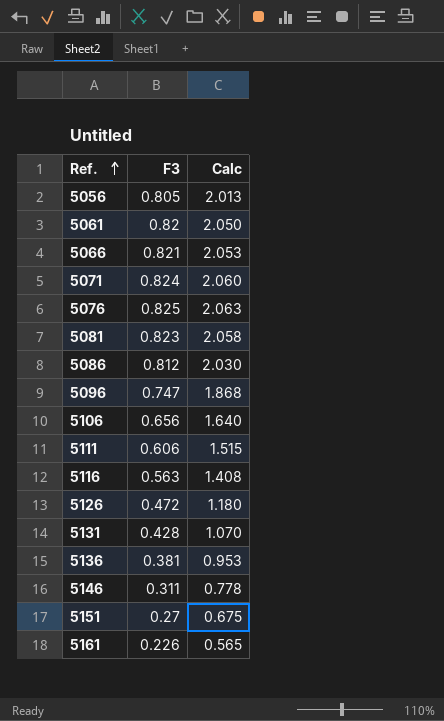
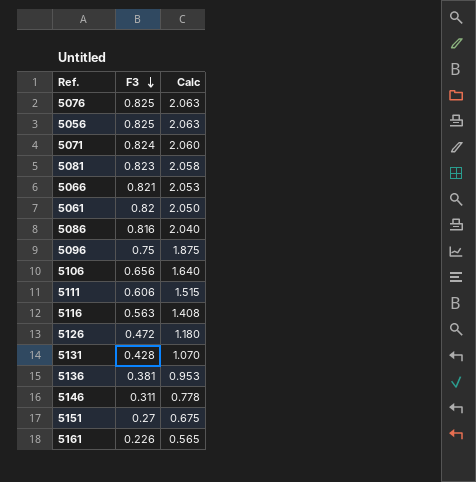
row order: Ref. ascending -> F3 descending
5056 | F3: 0.805 -> 0.825
5056 | Calc: 2.013 -> 2.063
5086 | F3: 0.812 -> 0.816
5086 | Calc: 2.030 -> 2.040
5096 | F3: 0.747 -> 0.75
5096 | Calc: 1.868 -> 1.875

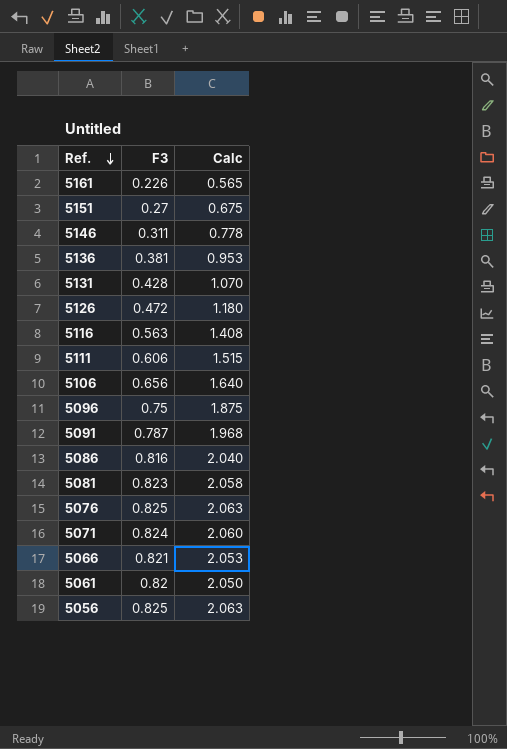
row order: F3 descending -> Ref. descending
row 5091: none -> 0.787 | 1.968

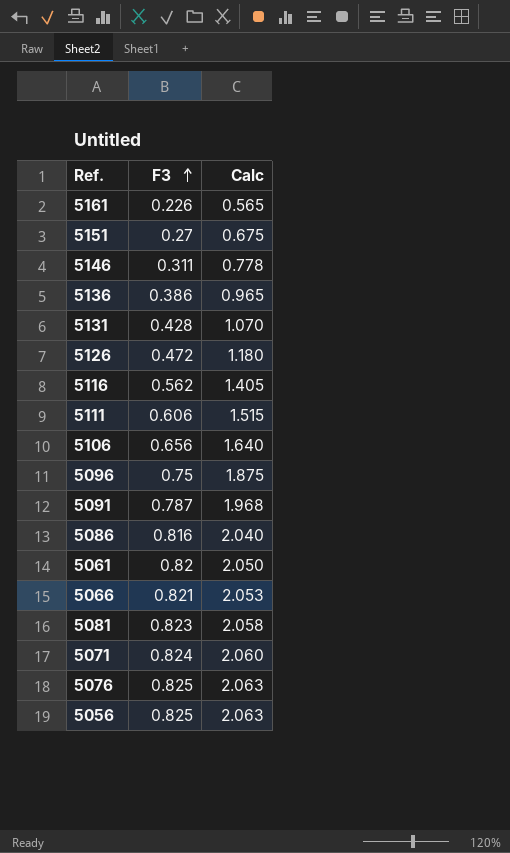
row order: Ref. descending -> F3 ascending
5136 | F3: 0.381 -> 0.386
5136 | Calc: 0.953 -> 0.965
5116 | F3: 0.563 -> 0.562
5116 | Calc: 1.408 -> 1.405

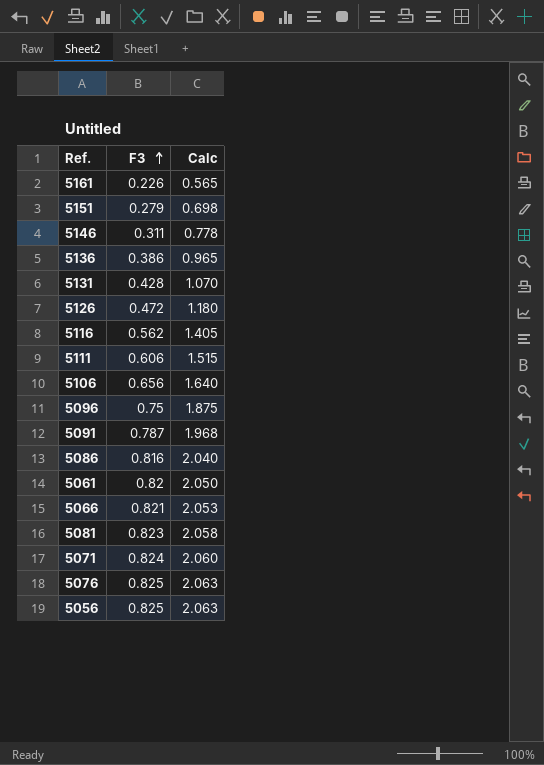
5151 | F3: 0.27 -> 0.279
5151 | Calc: 0.675 -> 0.698

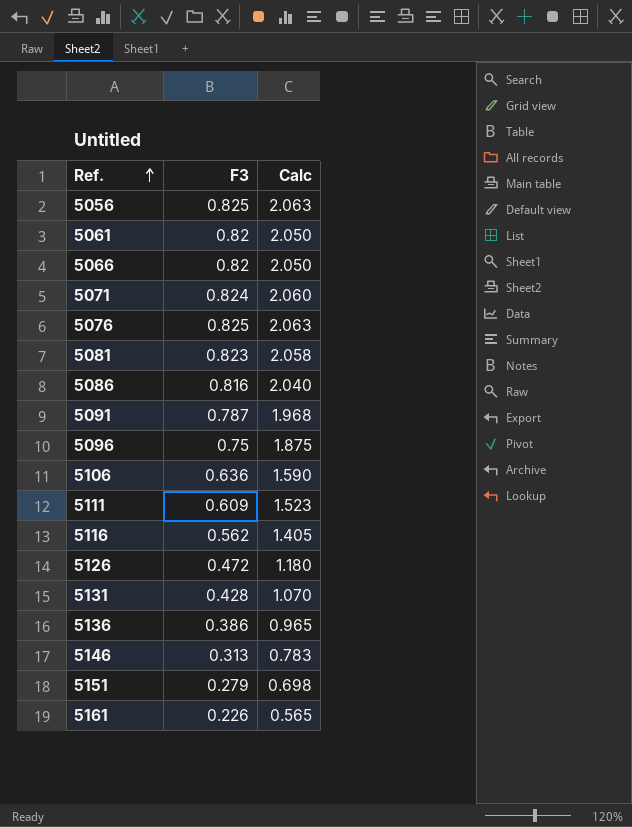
row order: F3 ascending -> Ref. ascending
5066 | F3: 0.821 -> 0.82
5066 | Calc: 2.053 -> 2.050
5106 | F3: 0.656 -> 0.636
5106 | Calc: 1.640 -> 1.590
5111 | F3: 0.606 -> 0.609
5111 | Calc: 1.515 -> 1.523
5146 | F3: 0.311 -> 0.313
5146 | Calc: 0.778 -> 0.783

